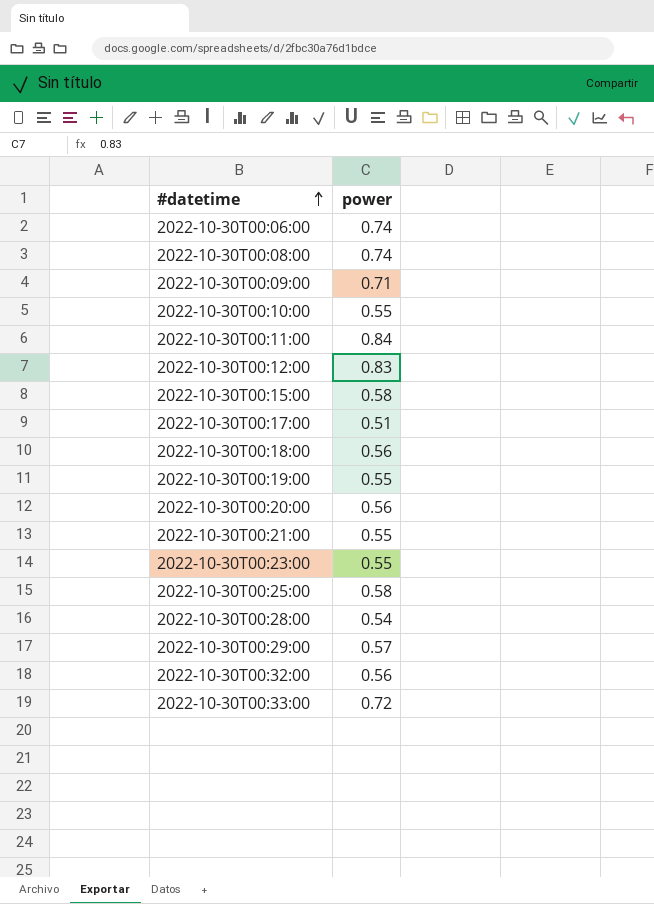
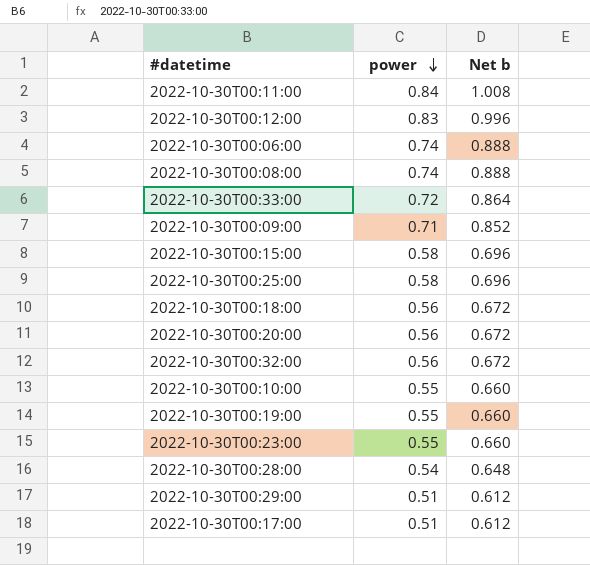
row order: #datetime ascending -> power descending
column Net b | formula: none -> [power] * 1.2
row 2022-10-30T00:21:00: 0.55 -> none
2022-10-30T00:29:00 | power: 0.57 -> 0.51

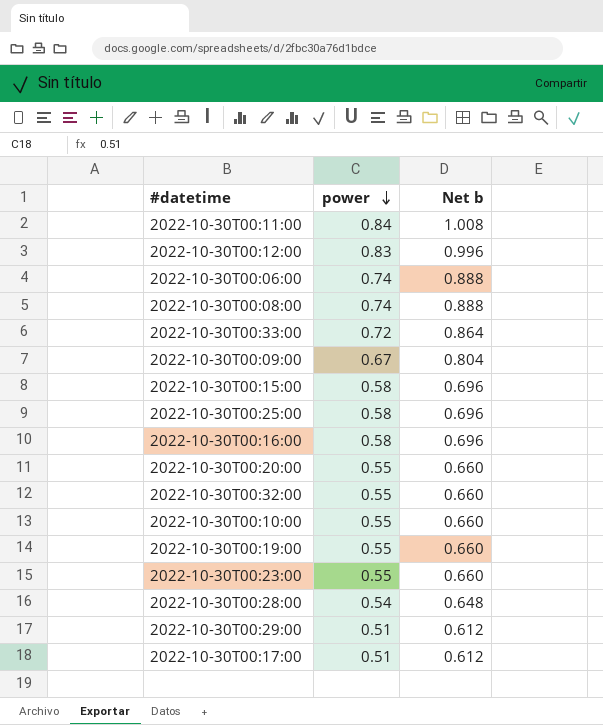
row 2022-10-30T00:18:00: 0.56 | 0.672 -> none
2022-10-30T00:09:00 | power: 0.71 -> 0.67
2022-10-30T00:09:00 | Net b: 0.852 -> 0.804
row 2022-10-30T00:16:00: none -> 0.58 | 0.696
2022-10-30T00:20:00 | power: 0.56 -> 0.55
2022-10-30T00:20:00 | Net b: 0.672 -> 0.660
2022-10-30T00:32:00 | power: 0.56 -> 0.55
2022-10-30T00:32:00 | Net b: 0.672 -> 0.660

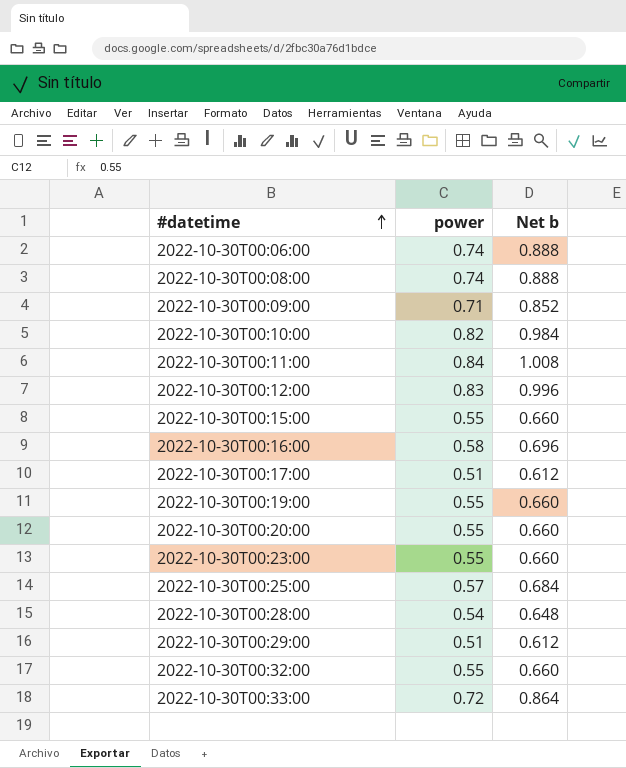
row order: power descending -> #datetime ascending
2022-10-30T00:09:00 | power: 0.67 -> 0.71
2022-10-30T00:09:00 | Net b: 0.804 -> 0.852
2022-10-30T00:10:00 | power: 0.55 -> 0.82
2022-10-30T00:10:00 | Net b: 0.660 -> 0.984
2022-10-30T00:15:00 | power: 0.58 -> 0.55
2022-10-30T00:15:00 | Net b: 0.696 -> 0.660
2022-10-30T00:25:00 | power: 0.58 -> 0.57
2022-10-30T00:25:00 | Net b: 0.696 -> 0.684

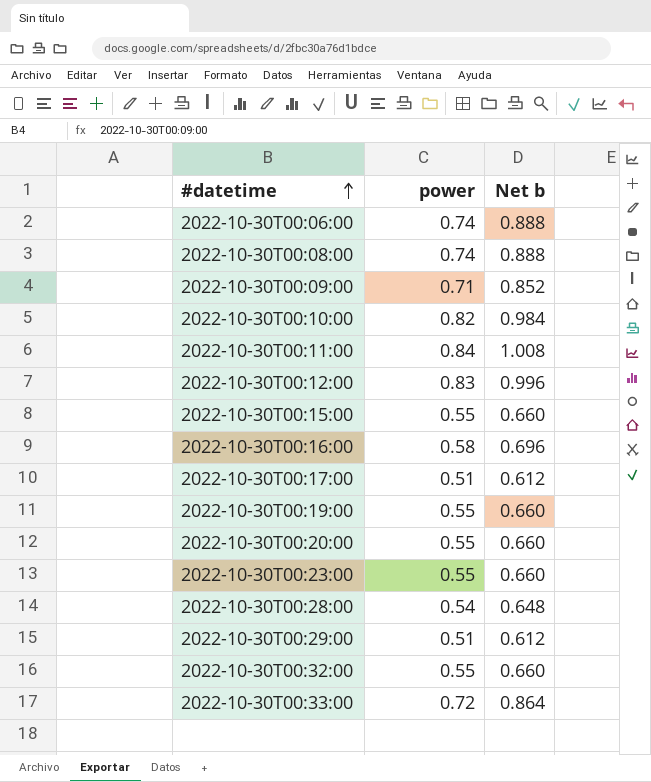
row 2022-10-30T00:25:00: 0.57 | 0.684 -> none

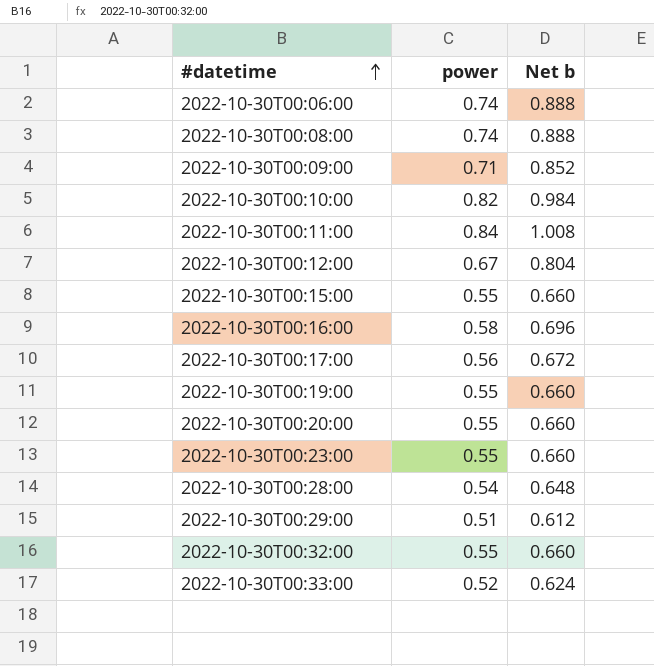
2022-10-30T00:12:00 | power: 0.83 -> 0.67
2022-10-30T00:12:00 | Net b: 0.996 -> 0.804
2022-10-30T00:17:00 | power: 0.51 -> 0.56
2022-10-30T00:17:00 | Net b: 0.612 -> 0.672
2022-10-30T00:33:00 | power: 0.72 -> 0.52
2022-10-30T00:33:00 | Net b: 0.864 -> 0.624

